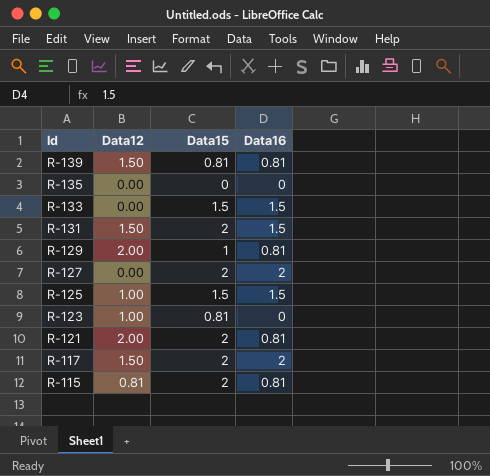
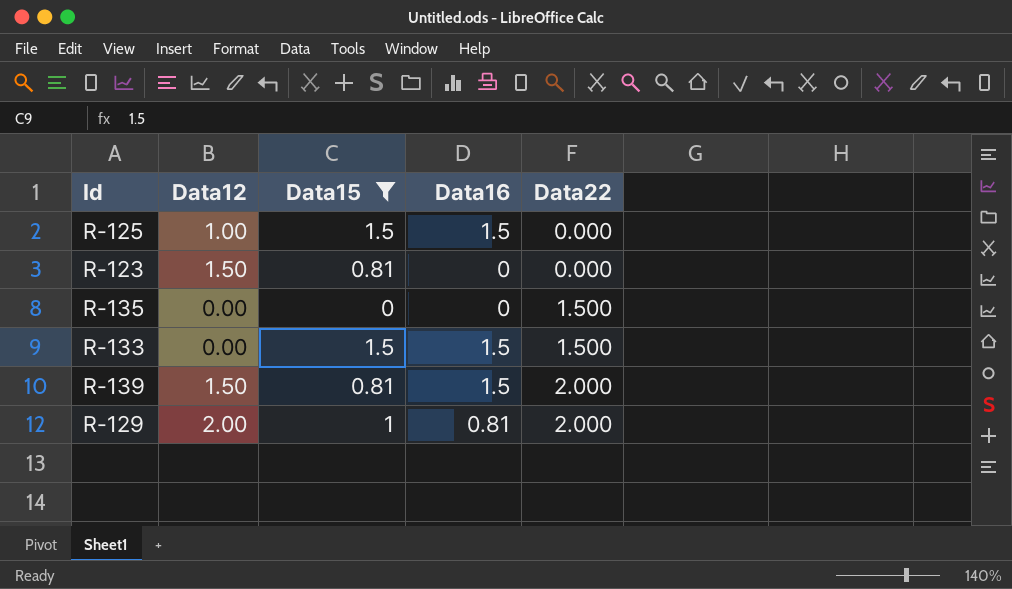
filter: none -> Data15 != 2
row order: Id descending -> Data22 ascending
column Data22 | position: none -> 5
R-123 | Data12: 1.00 -> 1.50
R-139 | Data16: 0.81 -> 1.5

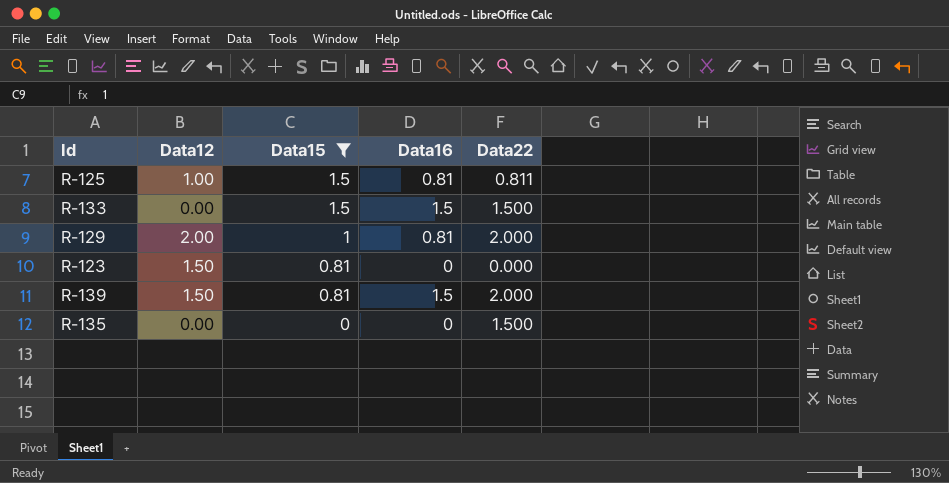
row order: Data22 ascending -> Data15 descending
R-125 | Data16: 1.5 -> 0.81
R-125 | Data22: 0.000 -> 0.811

